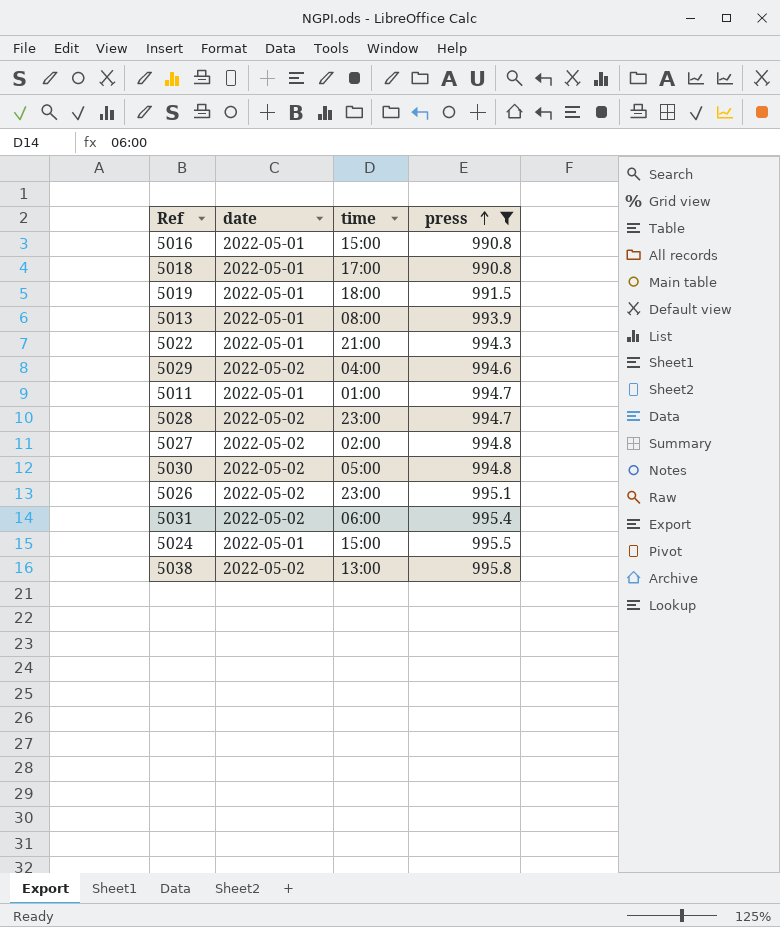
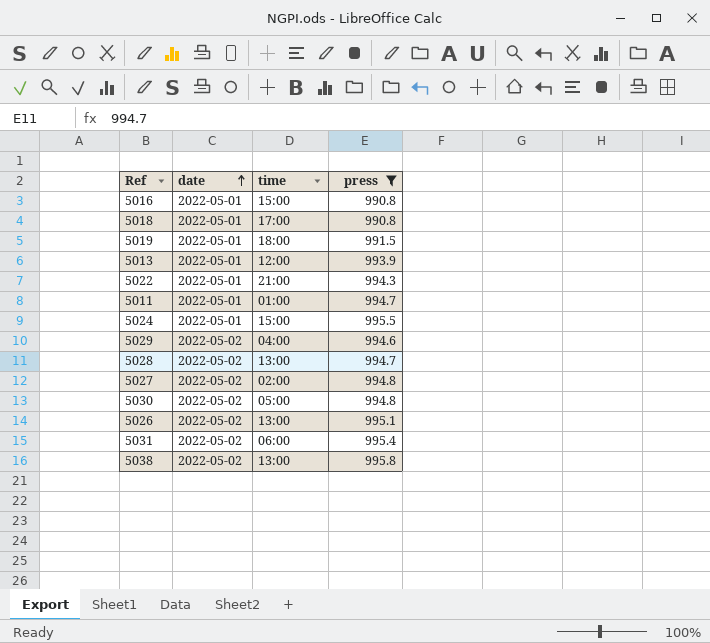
row order: press ascending -> date ascending
5013 | time: 08:00 -> 12:00
5028 | time: 23:00 -> 13:00
5026 | time: 23:00 -> 13:00

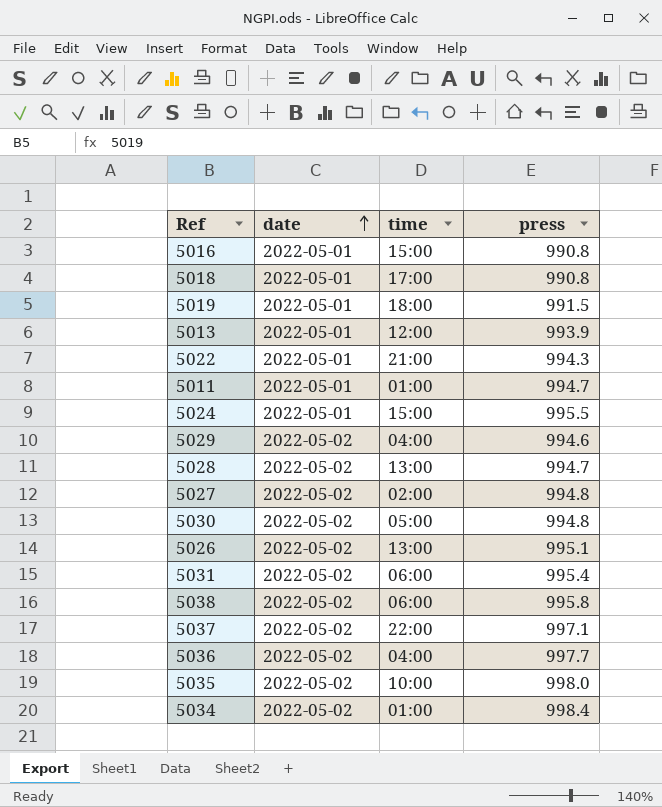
filter: press <= 995.8 -> none
5038 | time: 13:00 -> 06:00

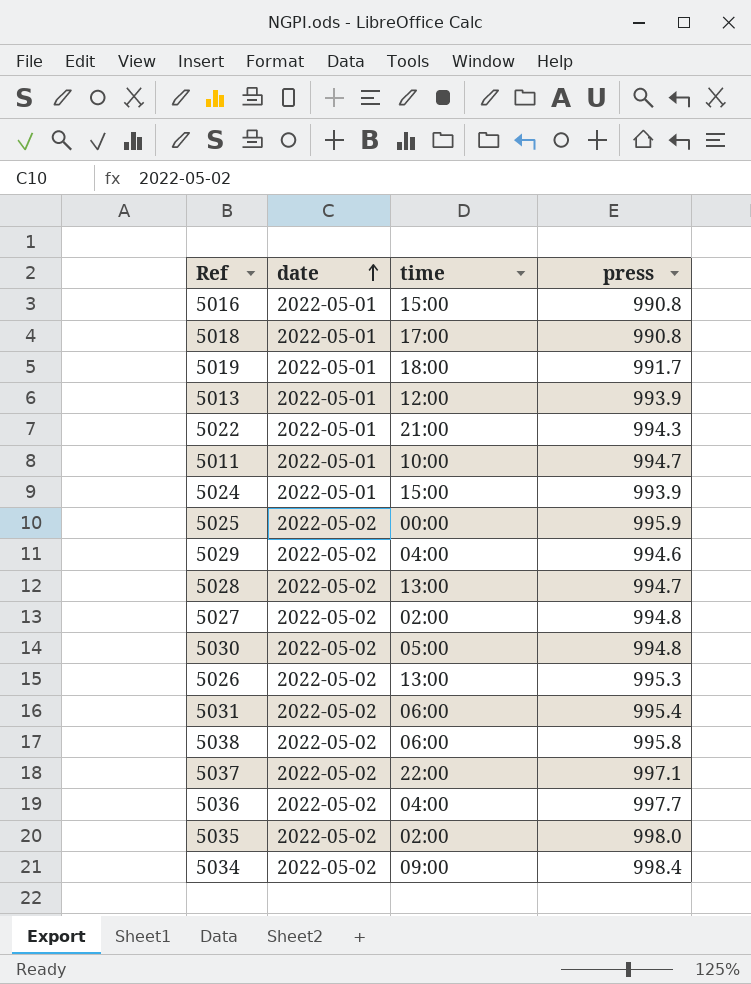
5019 | press: 991.5 -> 991.7
5011 | time: 01:00 -> 10:00
5024 | press: 995.5 -> 993.9
row 5025: none -> 2022-05-02 | 00:00 | 995.9
5026 | press: 995.1 -> 995.3
5035 | time: 10:00 -> 02:00
5034 | time: 01:00 -> 09:00

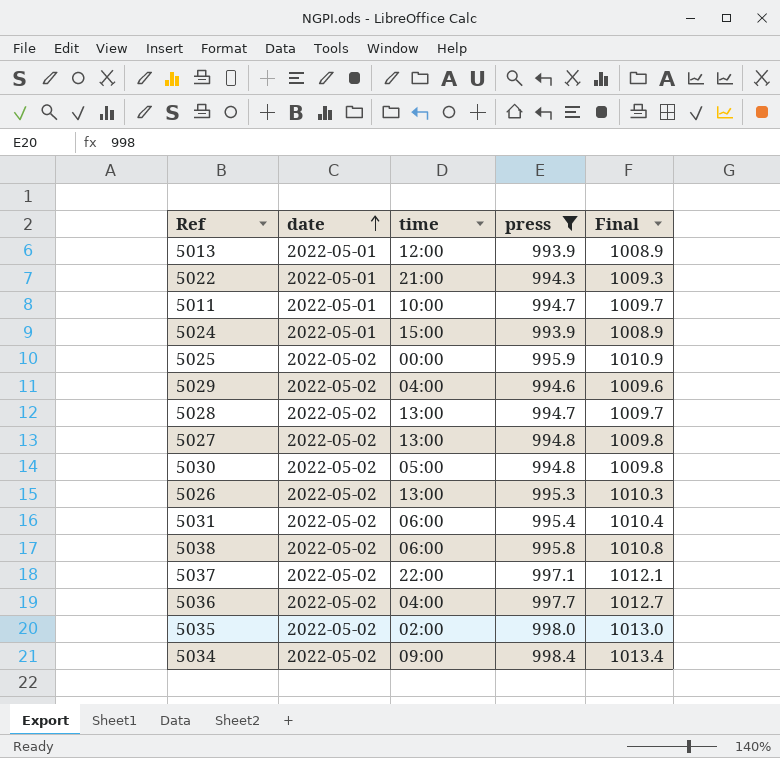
filter: none -> press >= 993.9
column Final | formula: none -> [press] + 15
5027 | time: 02:00 -> 13:00

